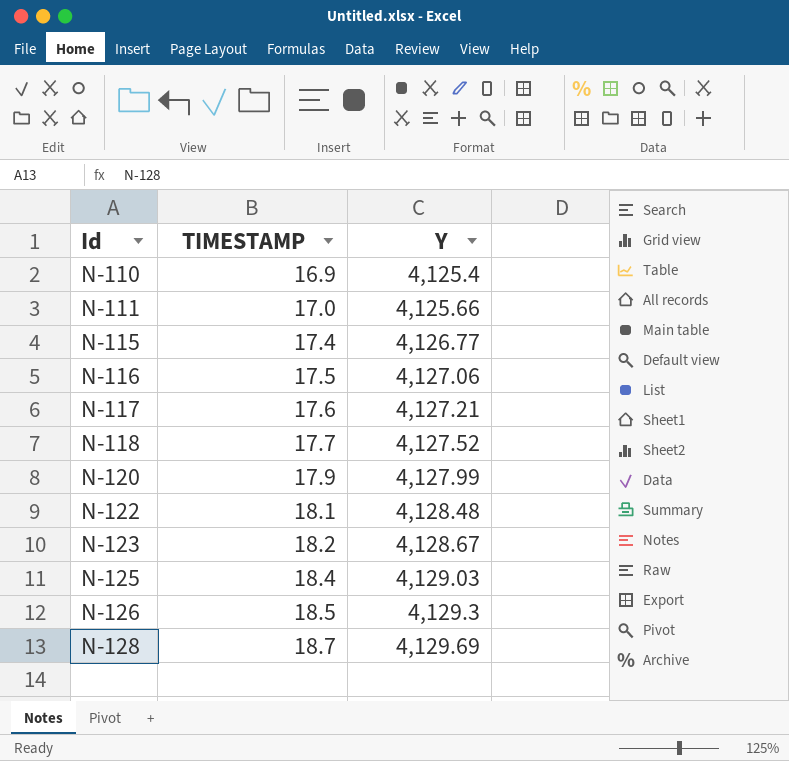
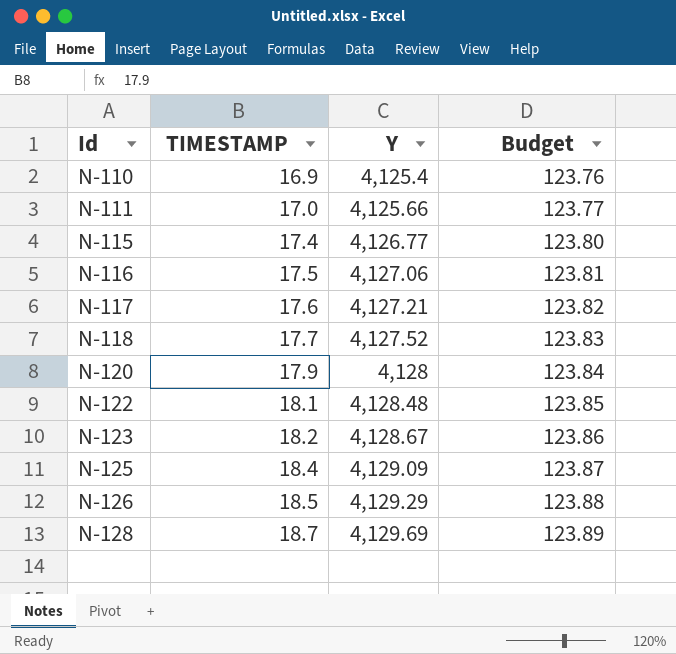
column Budget | formula: none -> [Y] * 0.03
N-120 | Y: 4,127.99 -> 4,128
N-125 | Y: 4,129.03 -> 4,129.09
N-126 | Y: 4,129.3 -> 4,129.29

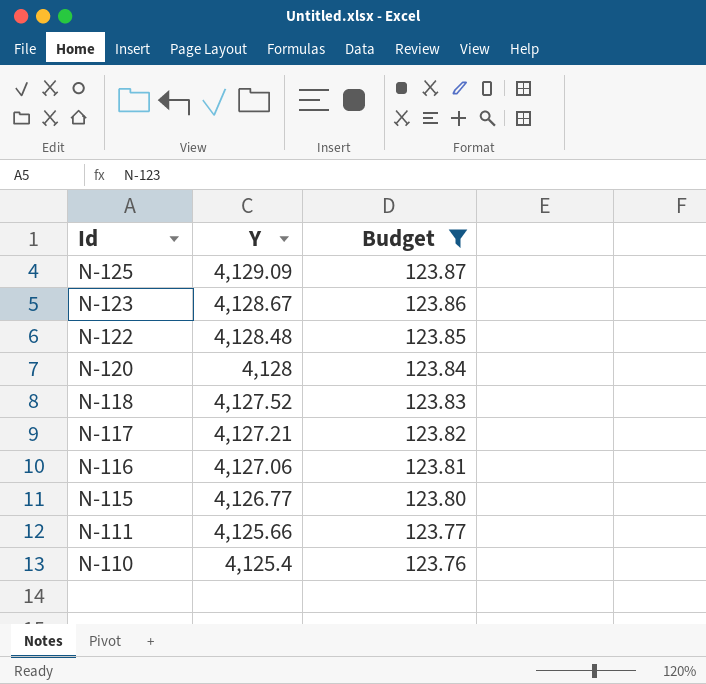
filter: none -> Budget <= 123.87
row order: Id ascending -> Id descending
column TIMESTAMP | position: 2 -> none

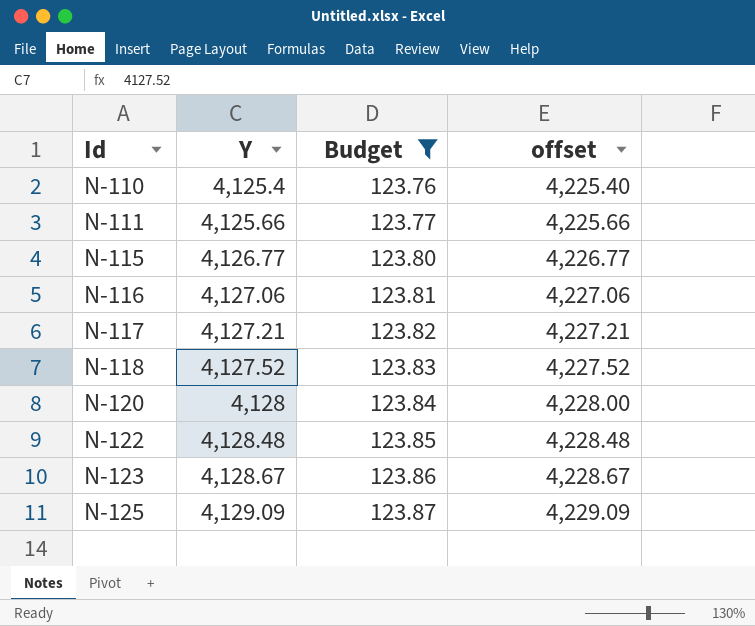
row order: Id descending -> Id ascending
column offset | formula: none -> [Y] + 100

